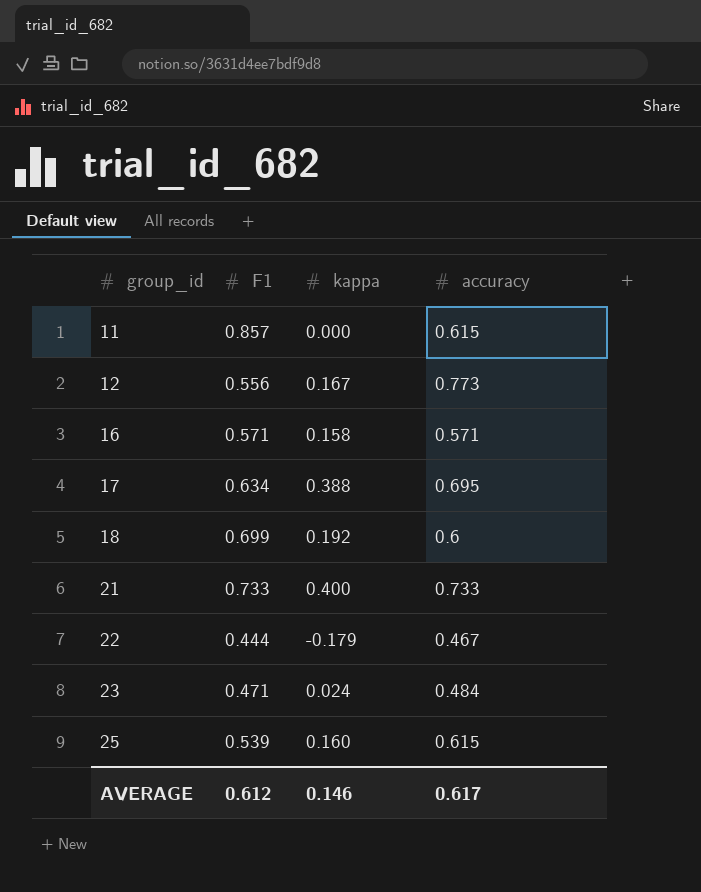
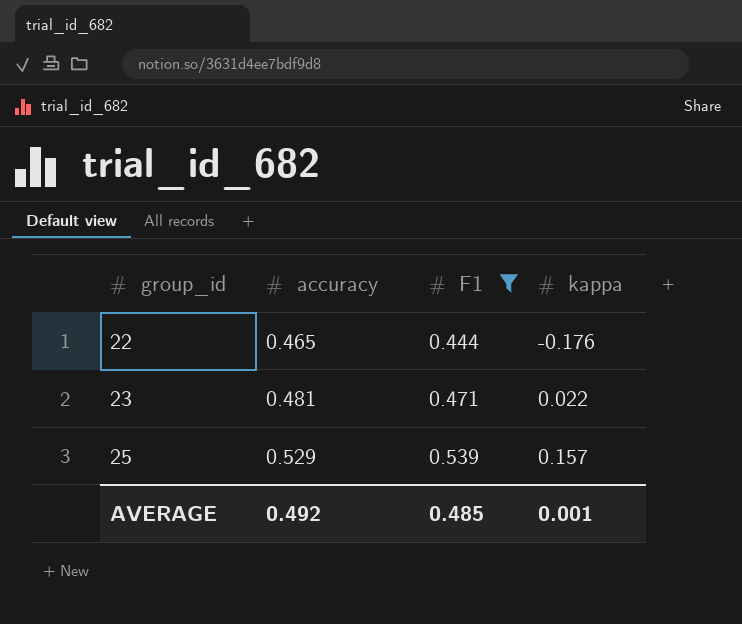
filter: none -> F1 <= 0.539
column accuracy | position: 4 -> 2
22 | accuracy: 0.467 -> 0.465
22 | kappa: -0.179 -> -0.176
23 | accuracy: 0.484 -> 0.481
23 | kappa: 0.024 -> 0.022
25 | accuracy: 0.615 -> 0.529
25 | kappa: 0.160 -> 0.157
AVERAGE | accuracy: 0.617 -> 0.492
AVERAGE | F1: 0.612 -> 0.485
AVERAGE | kappa: 0.146 -> 0.001

